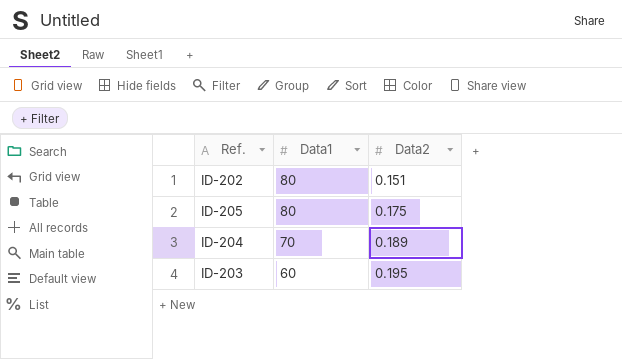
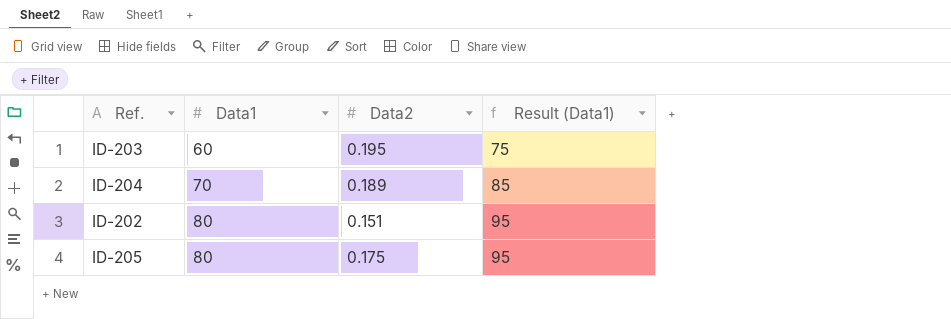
row order: Data1 descending -> Data1 ascending
column Result (Data1) | formula: none -> [Data1] + 15

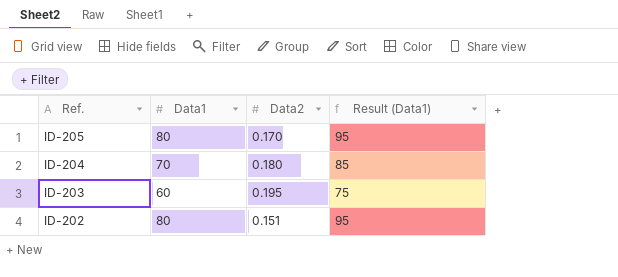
row order: Data1 ascending -> Ref. descending
ID-205 | Data2: 0.175 -> 0.170
ID-204 | Data2: 0.189 -> 0.180

